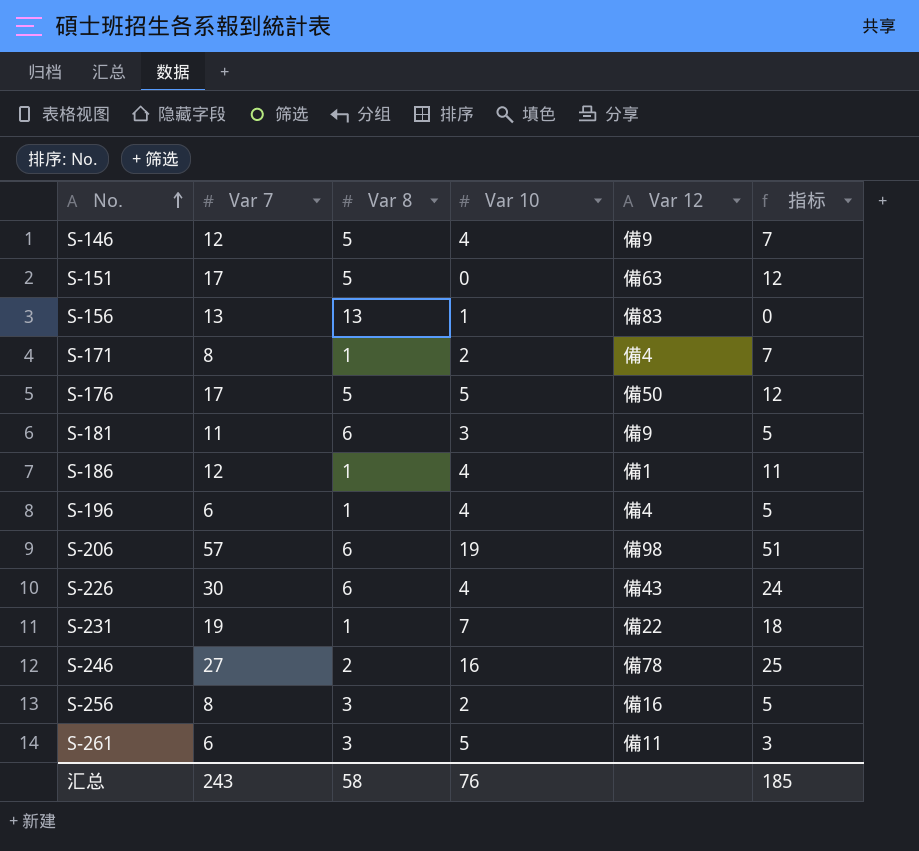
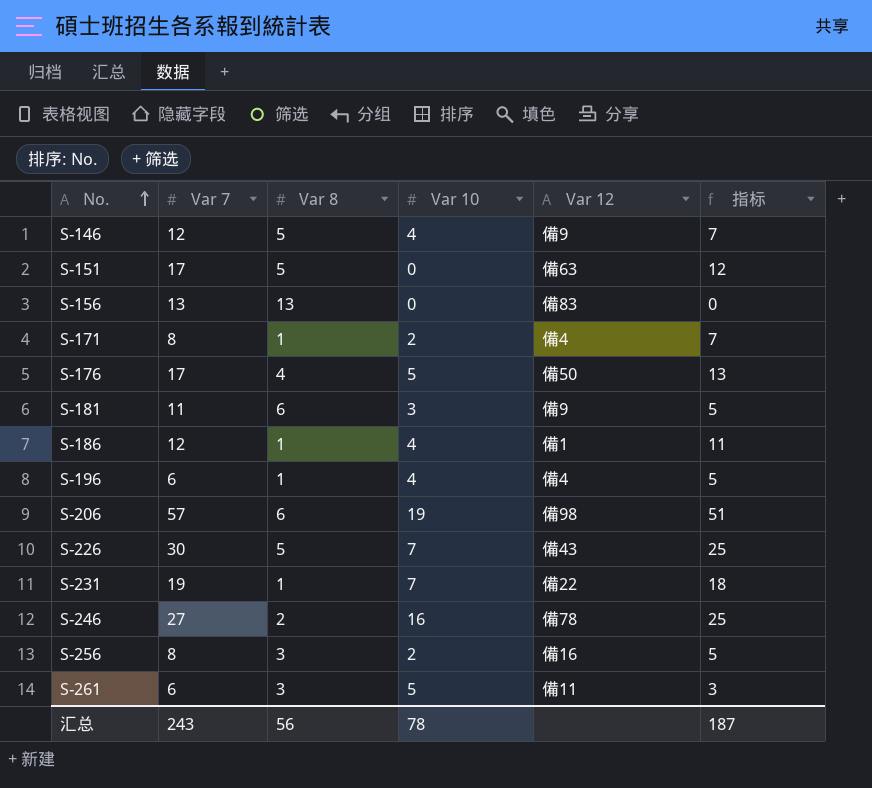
S-156 | Var 10: 1 -> 0
S-176 | Var 8: 5 -> 4
S-176 | 指标: 12 -> 13
S-226 | Var 8: 6 -> 5
S-226 | Var 10: 4 -> 7
S-226 | 指标: 24 -> 25
汇总 | Var 8: 58 -> 56
汇总 | Var 10: 76 -> 78
汇总 | 指标: 185 -> 187

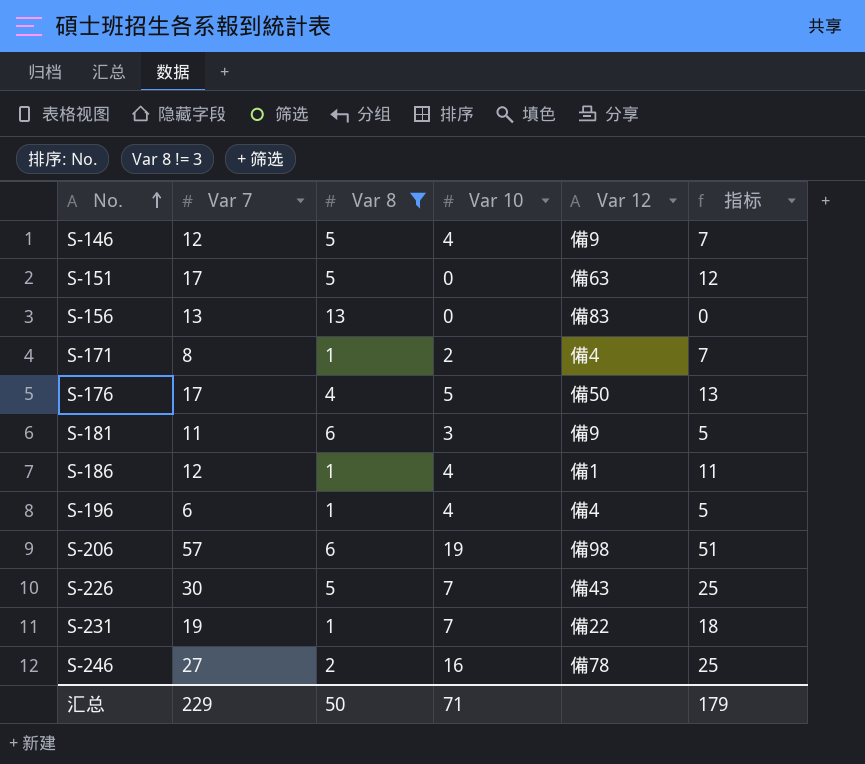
filter: none -> Var 8 != 3
汇总 | Var 7: 243 -> 229
汇总 | Var 8: 56 -> 50
汇总 | Var 10: 78 -> 71
汇总 | 指标: 187 -> 179

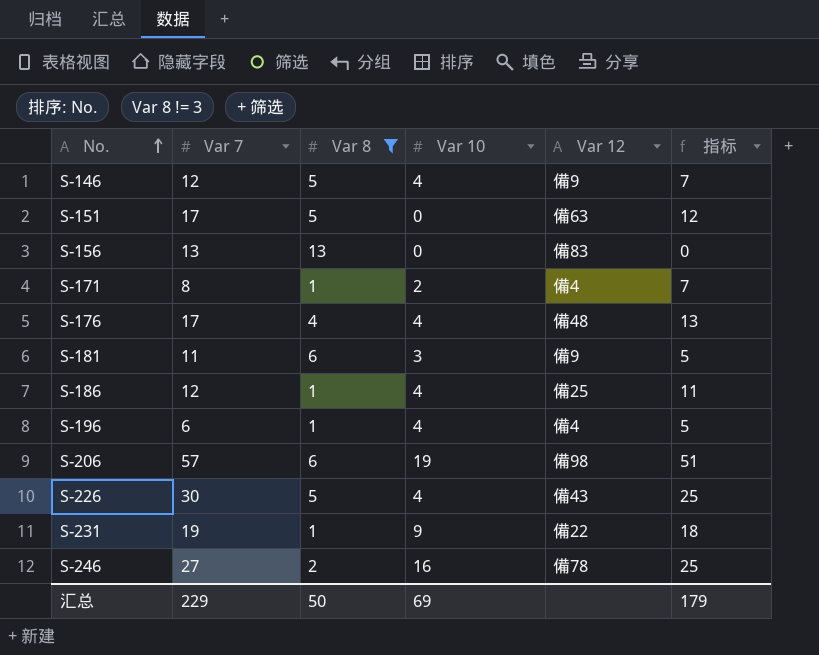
S-176 | Var 10: 5 -> 4
S-176 | Var 12: 備50 -> 備48
S-186 | Var 12: 備1 -> 備25
S-226 | Var 10: 7 -> 4
S-231 | Var 10: 7 -> 9
汇总 | Var 10: 71 -> 69

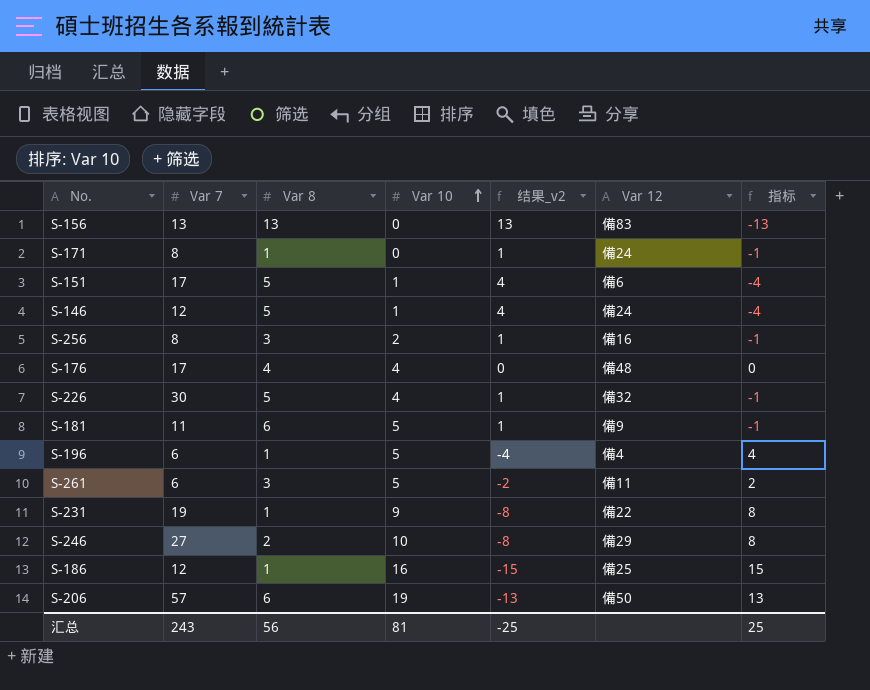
filter: Var 8 != 3 -> none
row order: No. ascending -> Var 10 ascending
column 结果_v2 | formula: none -> [Var 8] - [Var 10]
column 指标 | formula: [Var 7] - [Var 8] -> [Var 10] - [Var 8]
S-171 | Var 10: 2 -> 0
S-171 | Var 12: 備4 -> 備24
S-151 | Var 10: 0 -> 1
S-151 | Var 12: 備63 -> 備6
S-146 | Var 10: 4 -> 1
S-146 | Var 12: 備9 -> 備24
S-226 | Var 12: 備43 -> 備32
S-181 | Var 10: 3 -> 5
S-196 | Var 10: 4 -> 5
S-246 | Var 10: 16 -> 10
S-246 | Var 12: 備78 -> 備29
S-186 | Var 10: 4 -> 16
S-206 | Var 12: 備98 -> 備50
汇总 | Var 7: 229 -> 243
汇总 | Var 8: 50 -> 56
汇总 | Var 10: 69 -> 81
汇总 | 指标: 179 -> 25

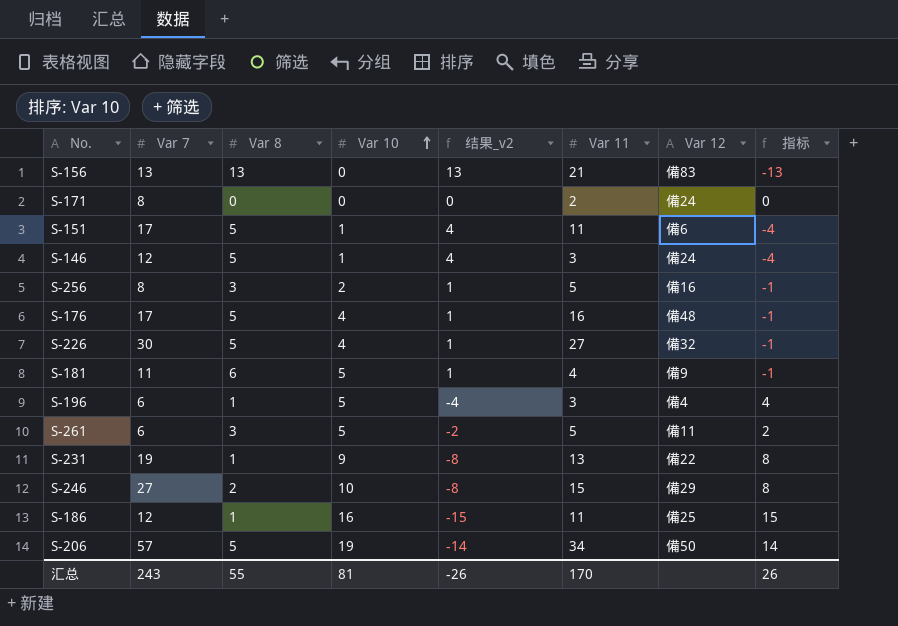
column Var 11 | position: none -> 6
S-171 | Var 8: 1 -> 0
S-171 | 结果_v2: 1 -> 0
S-171 | 指标: -1 -> 0
S-176 | Var 8: 4 -> 5
S-176 | 结果_v2: 0 -> 1
S-176 | 指标: 0 -> -1
S-206 | Var 8: 6 -> 5
S-206 | 结果_v2: -13 -> -14
S-206 | 指标: 13 -> 14
汇总 | Var 8: 56 -> 55
汇总 | 结果_v2: -25 -> -26
汇总 | 指标: 25 -> 26

